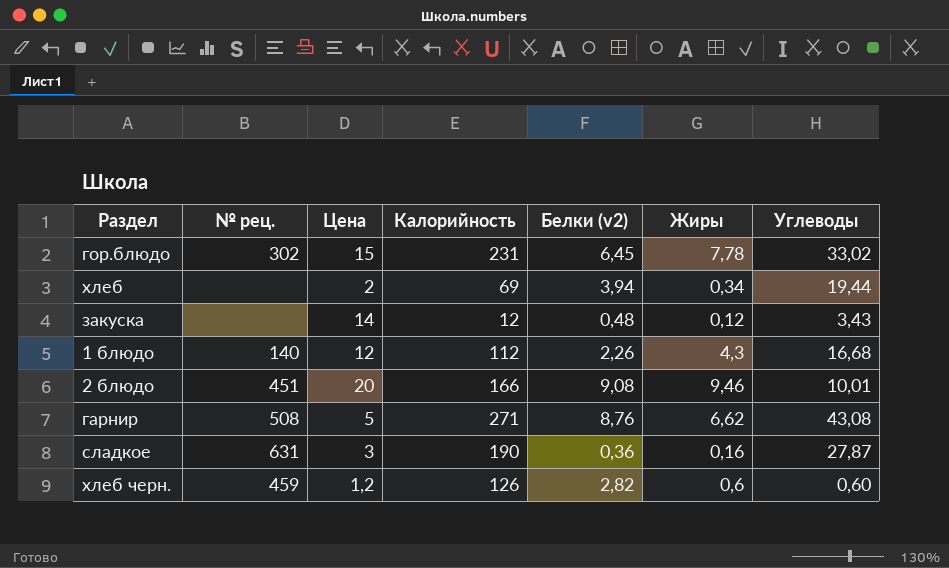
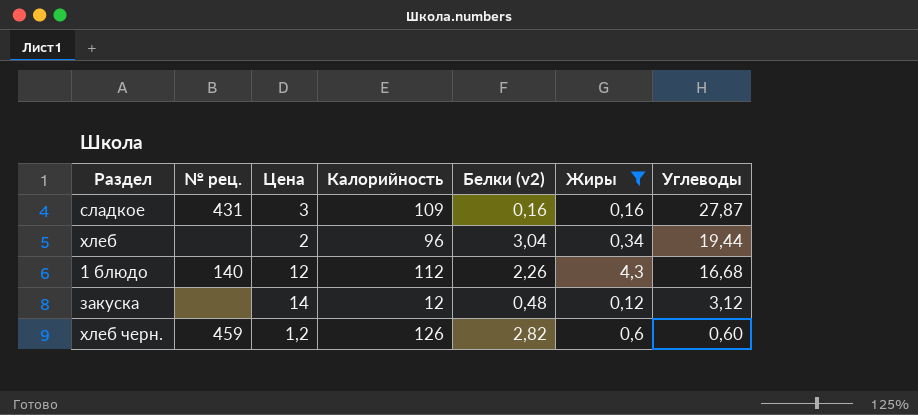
filter: none -> Жиры <= 4,3
row order: none -> Углеводы descending
сладкое | № рец.: 631 -> 431
сладкое | Калорийность: 190 -> 109
сладкое | Белки (v2): 0,36 -> 0,16
хлеб | Калорийность: 69 -> 96
хлеб | Белки (v2): 3,94 -> 3,04
закуска | Углеводы: 3,43 -> 3,12

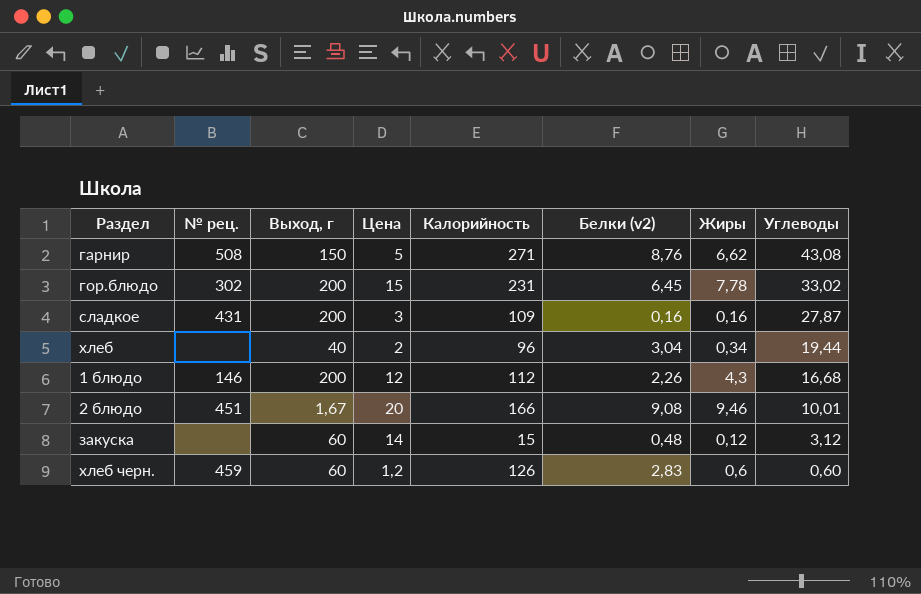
filter: Жиры <= 4,3 -> none
column Выход, г | position: none -> 3
1 блюдо | № рец.: 140 -> 146
закуска | Калорийность: 12 -> 15
хлеб черн. | Белки (v2): 2,82 -> 2,83

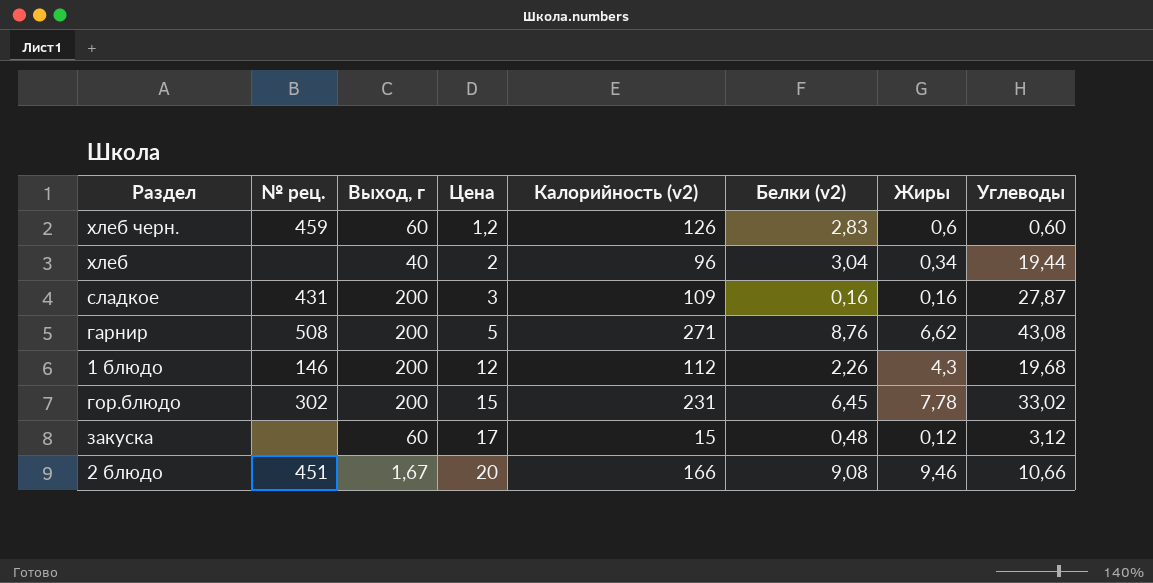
row order: Углеводы descending -> Цена ascending
column name: Калорийность -> Калорийность (v2)
гарнир | Выход, г: 150 -> 200
1 блюдо | Углеводы: 16,68 -> 19,68
закуска | Цена: 14 -> 17
2 блюдо | Углеводы: 10,01 -> 10,66

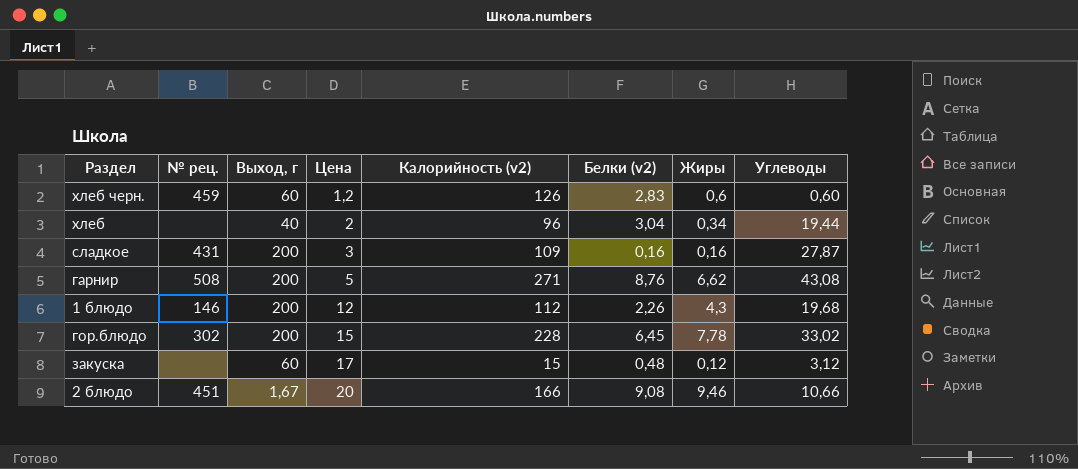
гор.блюдо | Калорийность (v2): 231 -> 228

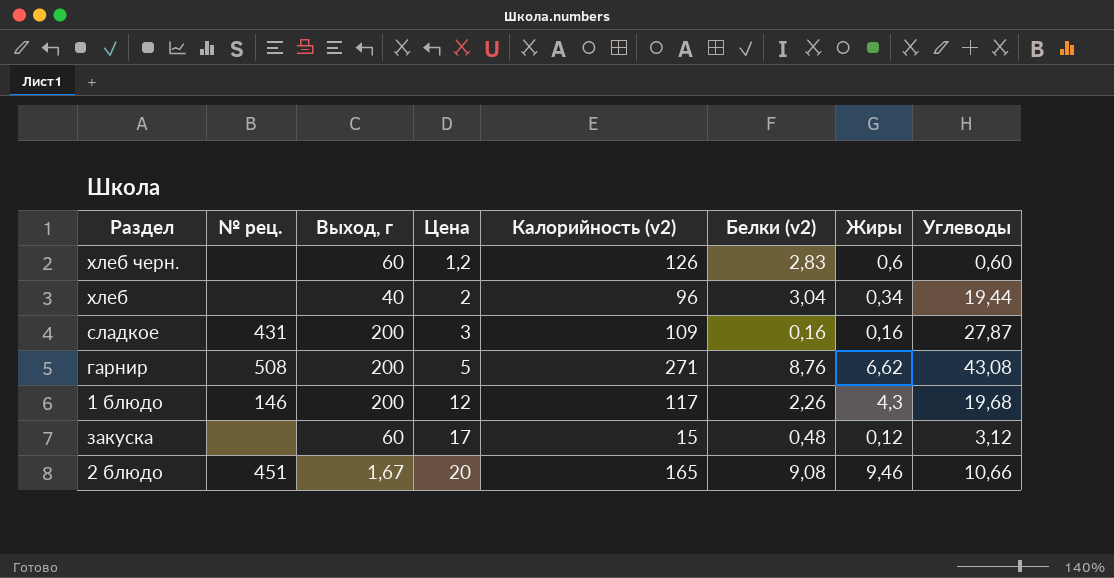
row гор.блюдо: 302 | 200 | 15 | 228 | 6,45 | 7,78 | 33,02 -> none
хлеб черн. | № рец.: 459 -> none
1 блюдо | Калорийность (v2): 112 -> 117
2 блюдо | Калорийность (v2): 166 -> 165

